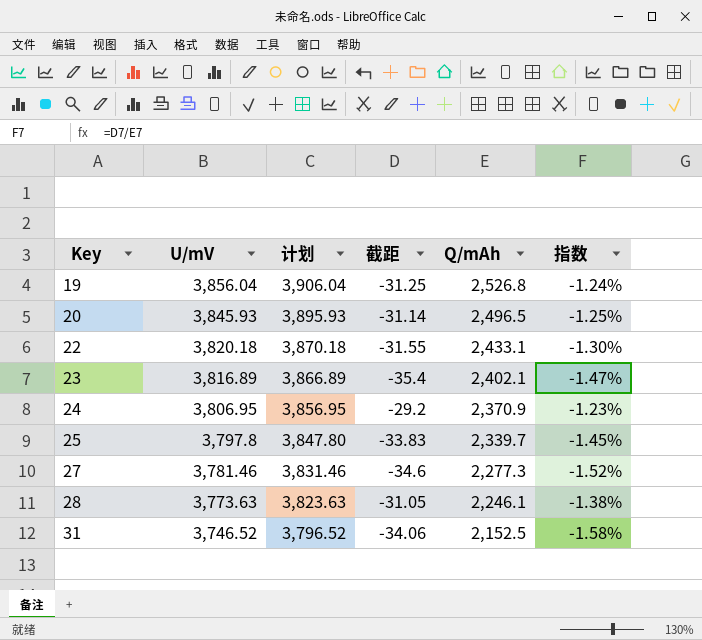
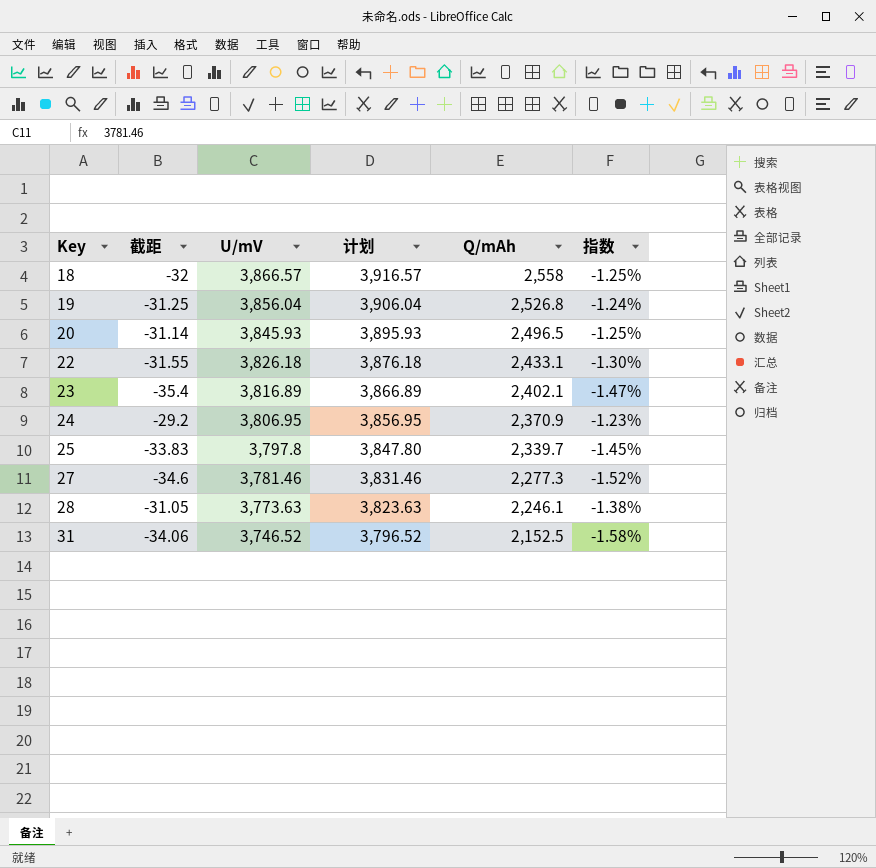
column 截距 | position: 4 -> 2
row 18: none -> -32 | 3,866.57 | 3,916.57 | 2,558 | -1.25%
22 | U/mV: 3,820.18 -> 3,826.18
22 | 计划: 3,870.18 -> 3,876.18

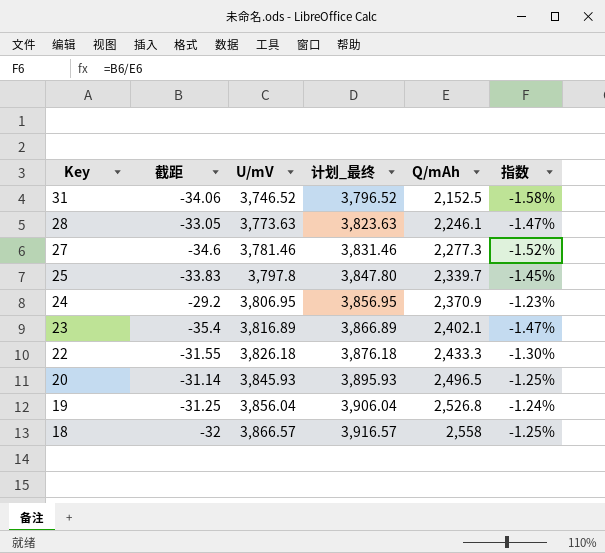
row order: Key ascending -> Key descending
column name: 计划 -> 计划_最终
28 | 截距: -31.05 -> -33.05
28 | 指数: -1.38% -> -1.47%
22 | Q/mAh: 2,433.1 -> 2,433.3

